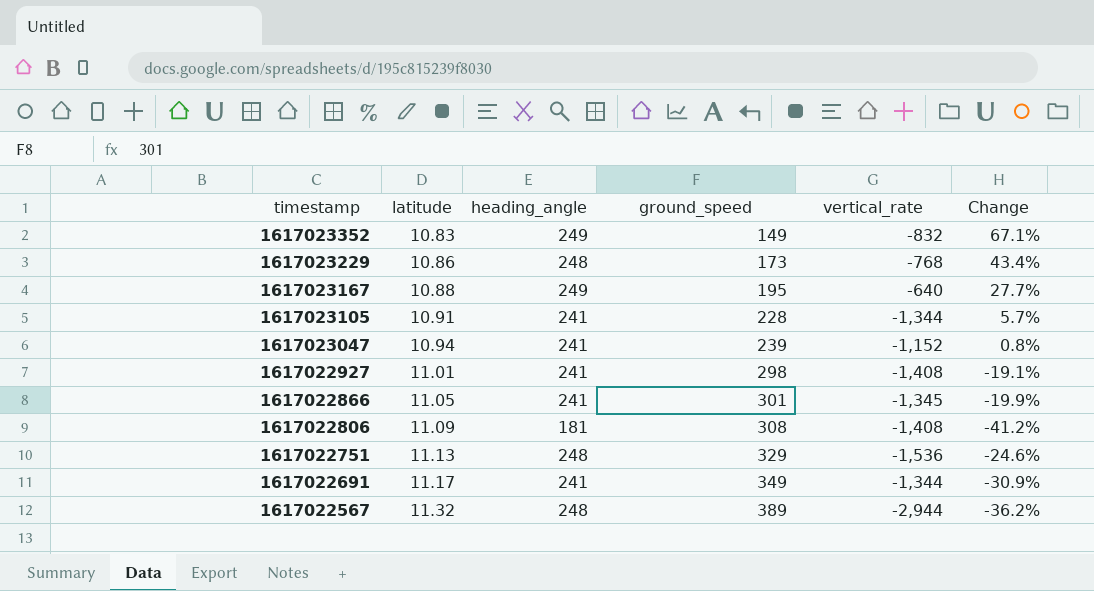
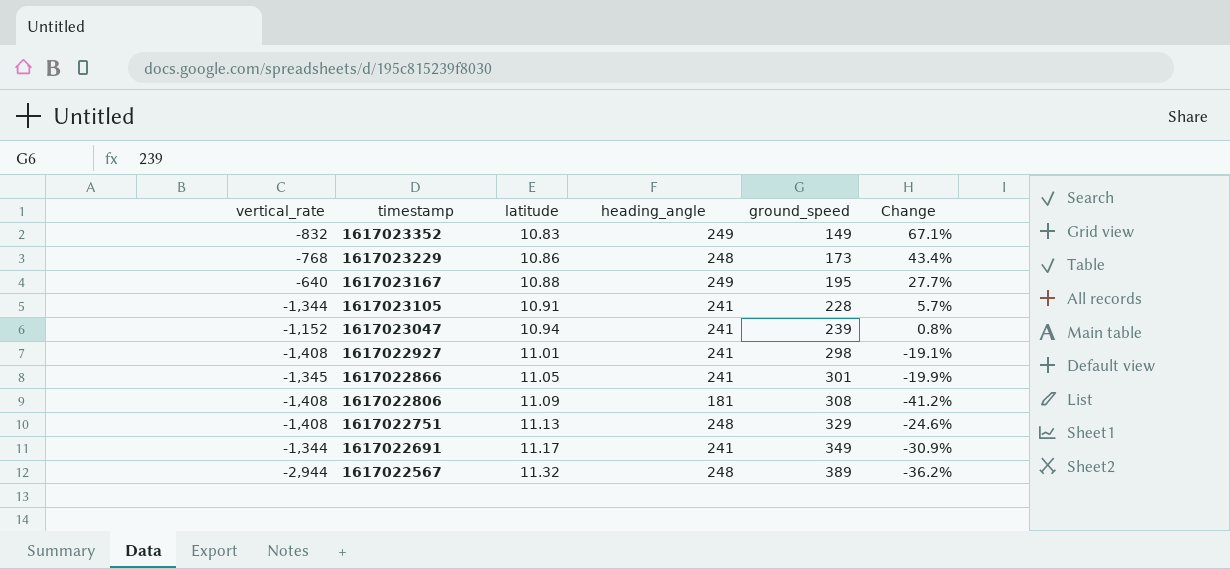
column vertical_rate | position: 5 -> 1
1617022751 | vertical_rate: -1,536 -> -1,408

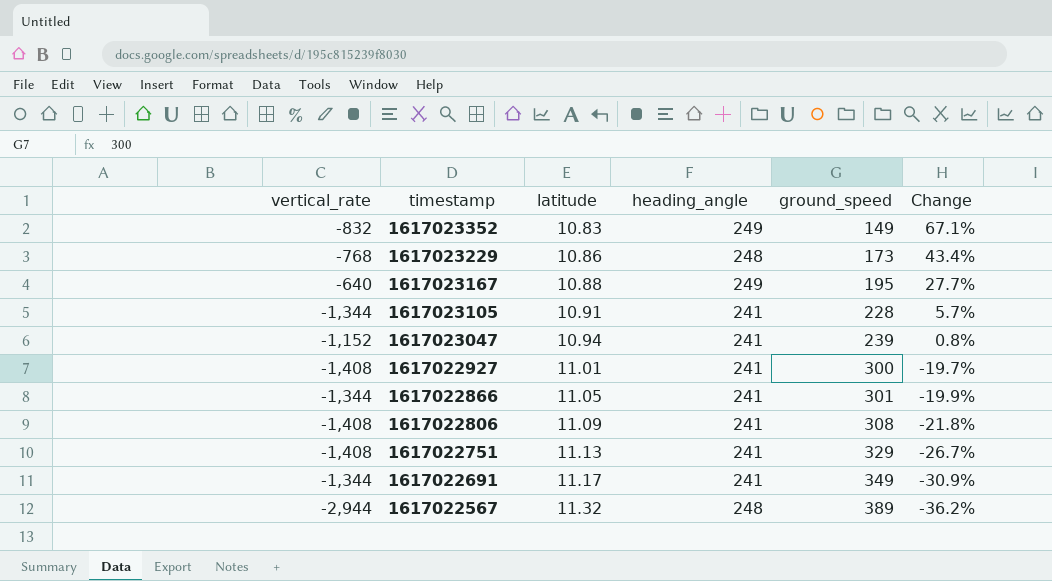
1617022927 | ground_speed: 298 -> 300
1617022927 | Change: -19.1% -> -19.7%
1617022866 | vertical_rate: -1,345 -> -1,344
1617022806 | heading_angle: 181 -> 241
1617022806 | Change: -41.2% -> -21.8%
1617022751 | heading_angle: 248 -> 241
1617022751 | Change: -24.6% -> -26.7%

